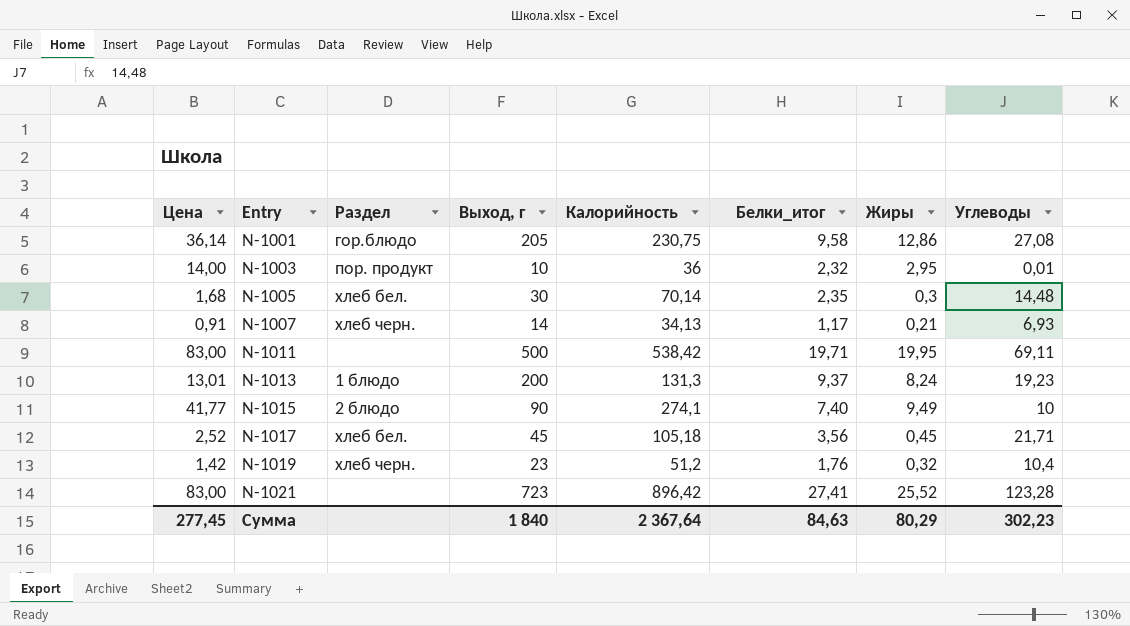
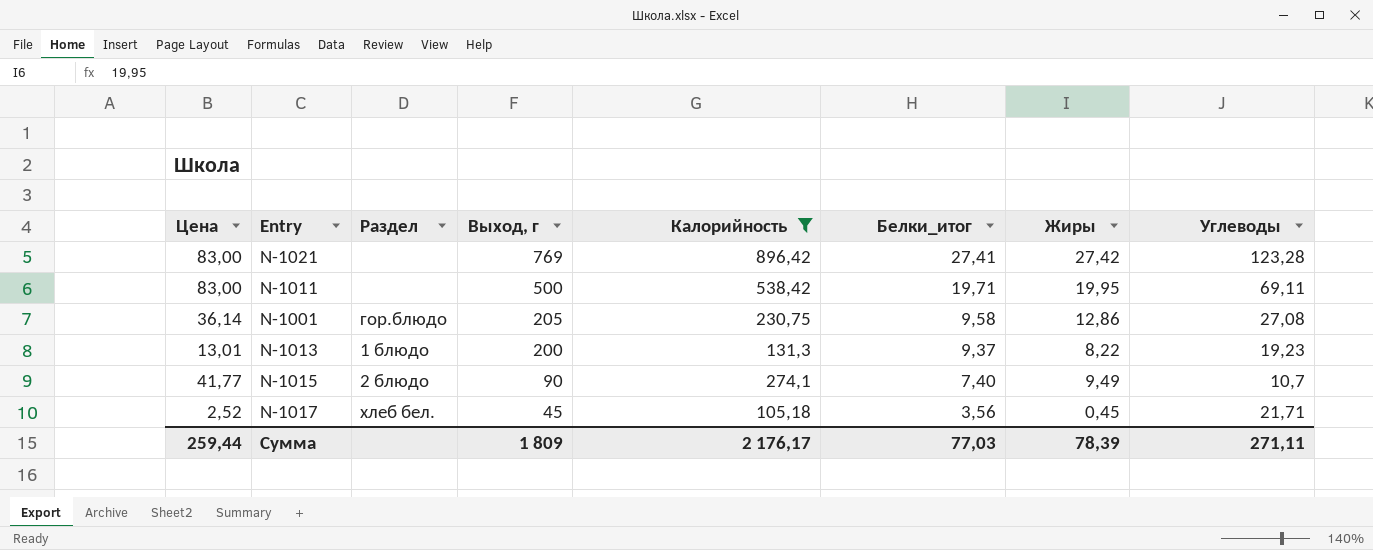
filter: none -> Калорийность >= 105,18
row order: Entry ascending -> Выход, г descending
N-1021 | Выход, г: 723 -> 769
N-1021 | Жиры: 25,52 -> 27,42
N-1013 | Жиры: 8,24 -> 8,22
N-1015 | Углеводы: 10 -> 10,7
Сумма | Цена: 277,45 -> 259,44
Сумма | Выход, г: 1 840 -> 1 809
Сумма | Калорийность: 2 367,64 -> 2 176,17
Сумма | Белки_итог: 84,63 -> 77,03
Сумма | Жиры: 80,29 -> 78,39
Сумма | Углеводы: 302,23 -> 271,11

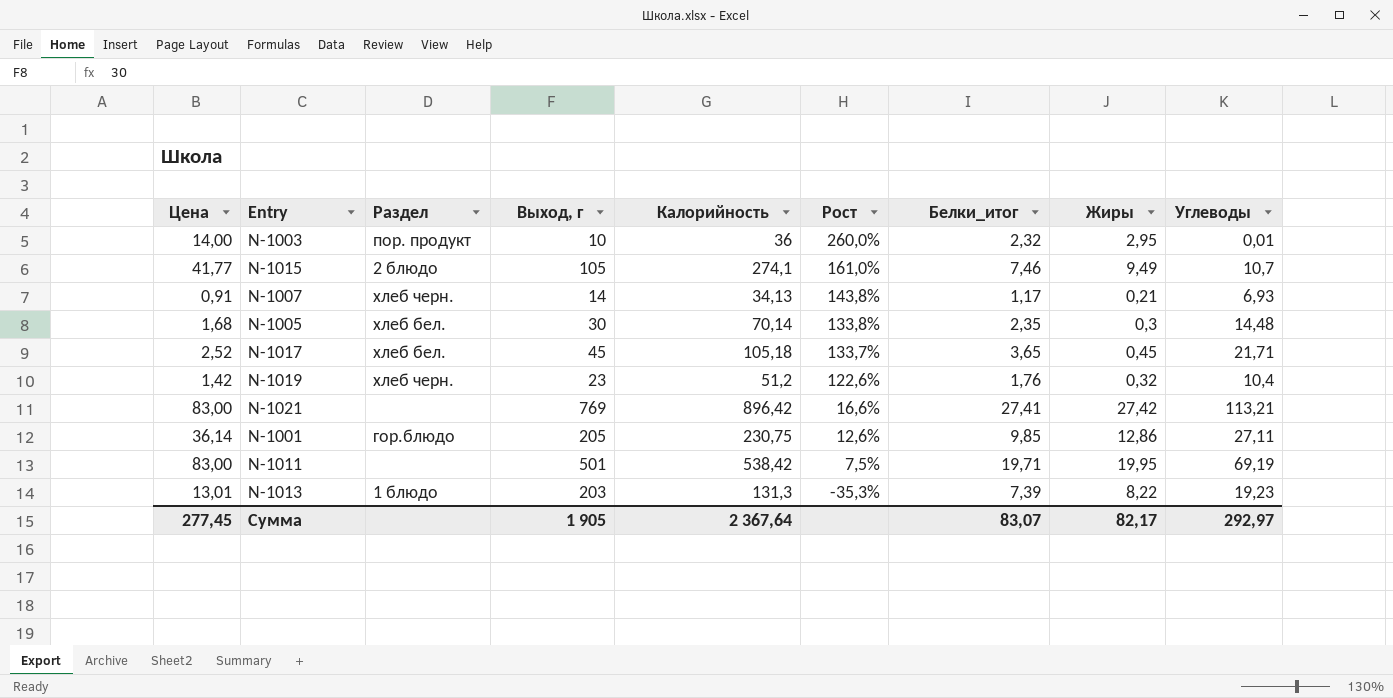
filter: Калорийность >= 105,18 -> none
row order: Выход, г descending -> Рост descending
column Рост | formula: none -> ([Калорийность] - [Выход, г]) / [Выход, г]
N-1015 | Выход, г: 90 -> 105
N-1015 | Белки_итог: 7,40 -> 7,46
N-1017 | Белки_итог: 3,56 -> 3,65
N-1021 | Углеводы: 123,28 -> 113,21
N-1001 | Белки_итог: 9,58 -> 9,85
N-1001 | Углеводы: 27,08 -> 27,11
N-1011 | Выход, г: 500 -> 501
N-1011 | Углеводы: 69,11 -> 69,19
N-1013 | Выход, г: 200 -> 203
N-1013 | Белки_итог: 9,37 -> 7,39
Сумма | Цена: 259,44 -> 277,45
Сумма | Выход, г: 1 809 -> 1 905
Сумма | Калорийность: 2 176,17 -> 2 367,64
Сумма | Белки_итог: 77,03 -> 83,07
Сумма | Жиры: 78,39 -> 82,17
Сумма | Углеводы: 271,11 -> 292,97

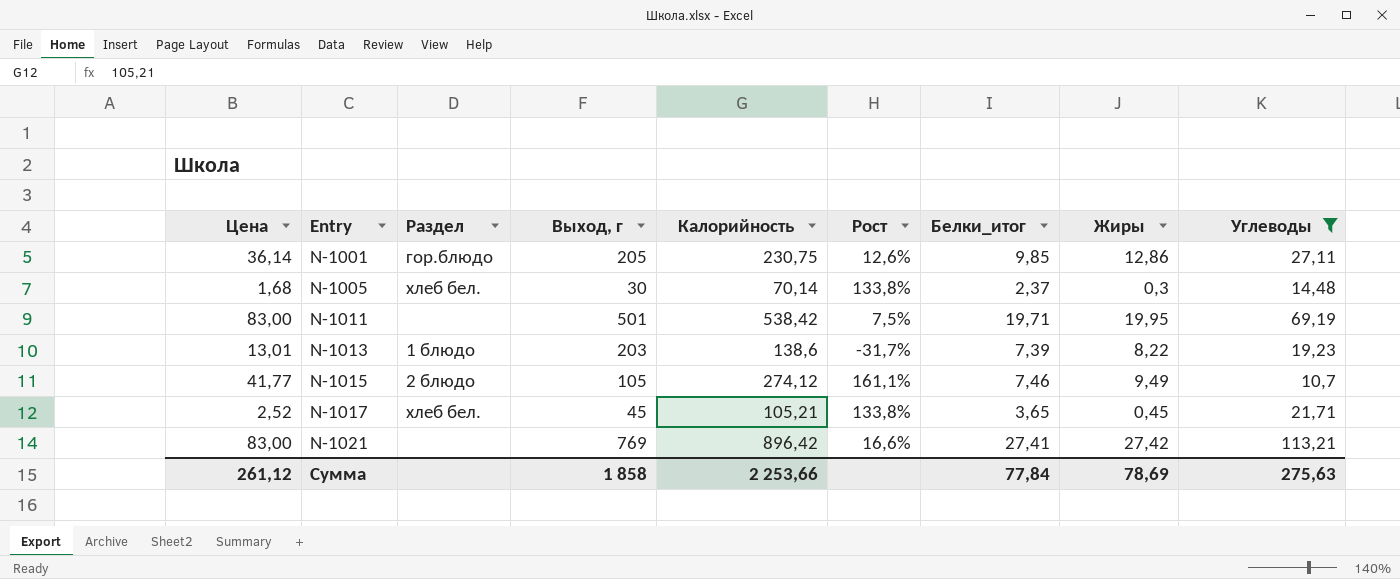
filter: none -> Углеводы >= 10,7
row order: Рост descending -> Entry ascending
N-1005 | Белки_итог: 2,35 -> 2,37
N-1013 | Калорийность: 131,3 -> 138,6
N-1013 | Рост: -35,3% -> -31,7%
N-1015 | Калорийность: 274,1 -> 274,12
N-1015 | Рост: 161,0% -> 161,1%
N-1017 | Калорийность: 105,18 -> 105,21
N-1017 | Рост: 133,7% -> 133,8%
Сумма | Цена: 277,45 -> 261,12
Сумма | Выход, г: 1 905 -> 1 858
Сумма | Калорийность: 2 367,64 -> 2 253,66
Сумма | Белки_итог: 83,07 -> 77,84
Сумма | Жиры: 82,17 -> 78,69
Сумма | Углеводы: 292,97 -> 275,63

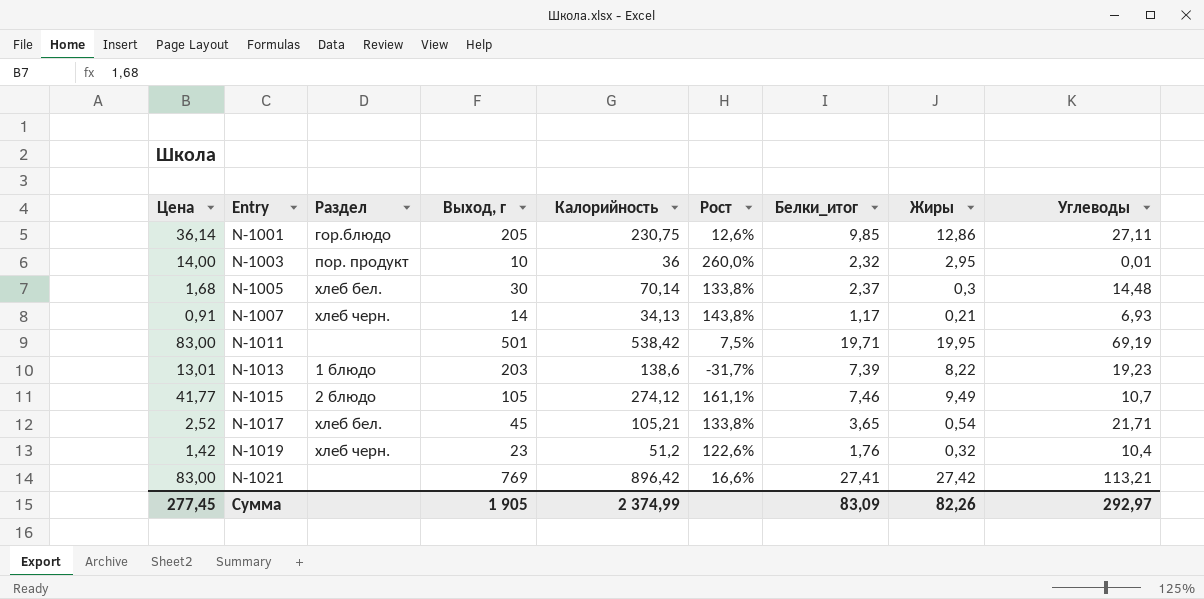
filter: Углеводы >= 10,7 -> none
N-1017 | Жиры: 0,45 -> 0,54
Сумма | Цена: 261,12 -> 277,45
Сумма | Выход, г: 1 858 -> 1 905
Сумма | Калорийность: 2 253,66 -> 2 374,99
Сумма | Белки_итог: 77,84 -> 83,09
Сумма | Жиры: 78,69 -> 82,26
Сумма | Углеводы: 275,63 -> 292,97

